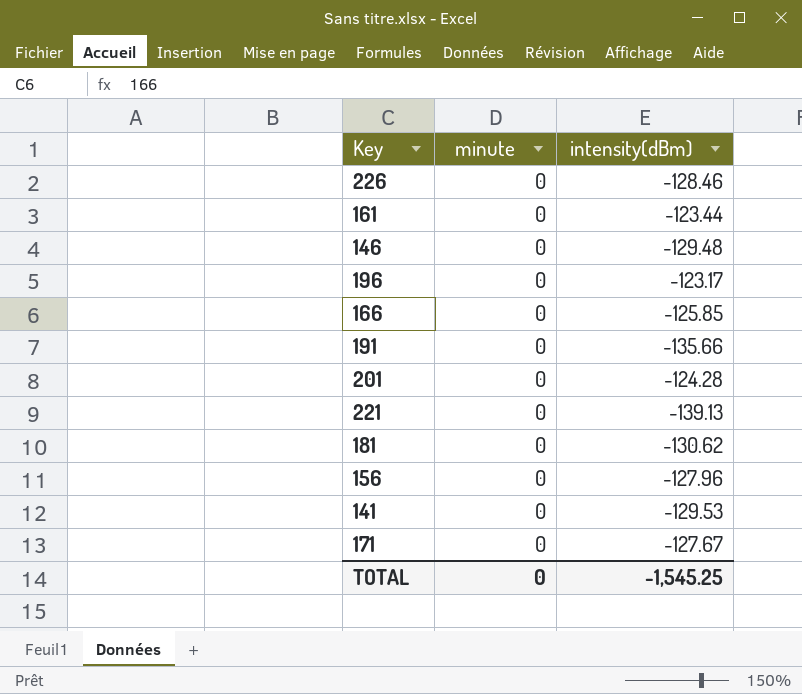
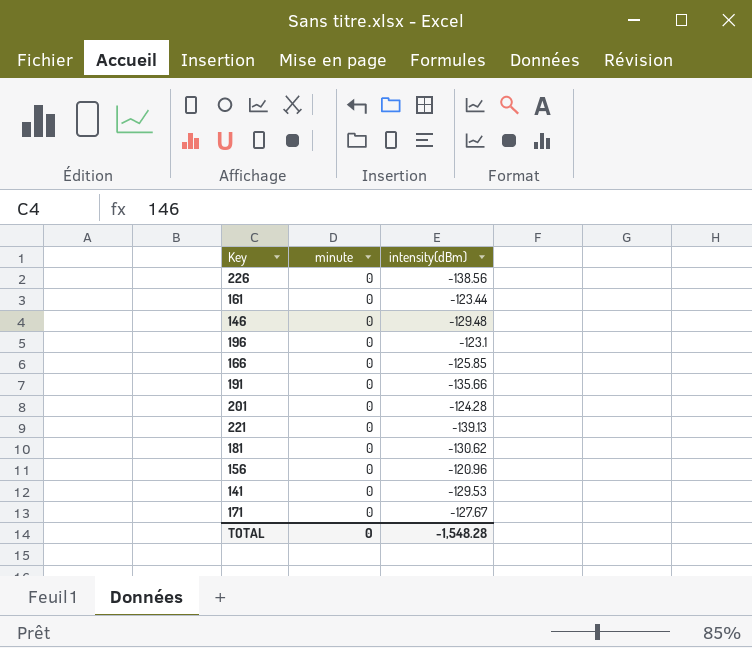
226 | intensity(dBm): -128.46 -> -138.56
196 | intensity(dBm): -123.17 -> -123.1
156 | intensity(dBm): -127.96 -> -120.96
TOTAL | intensity(dBm): -1,545.25 -> -1,548.28

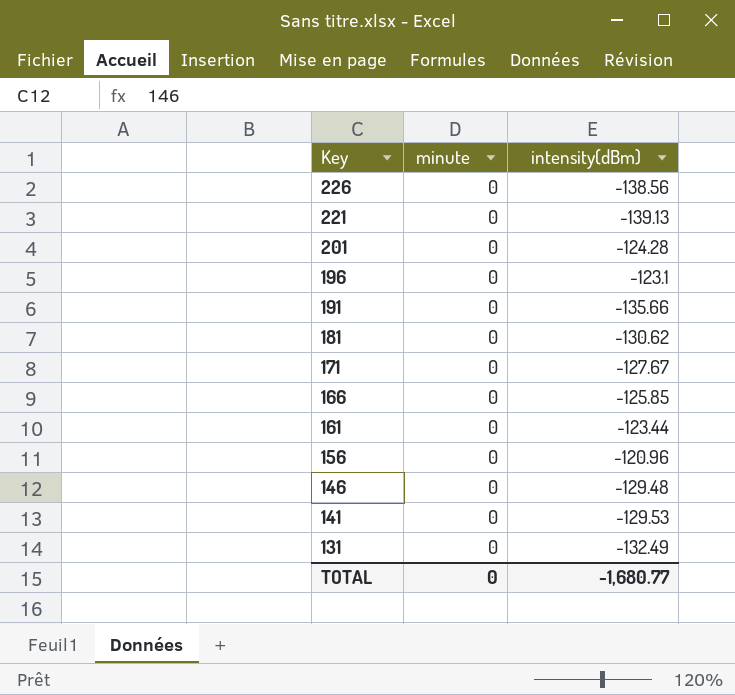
row order: none -> Key descending
row 131: none -> 0 | -132.49
TOTAL | intensity(dBm): -1,548.28 -> -1,680.77

